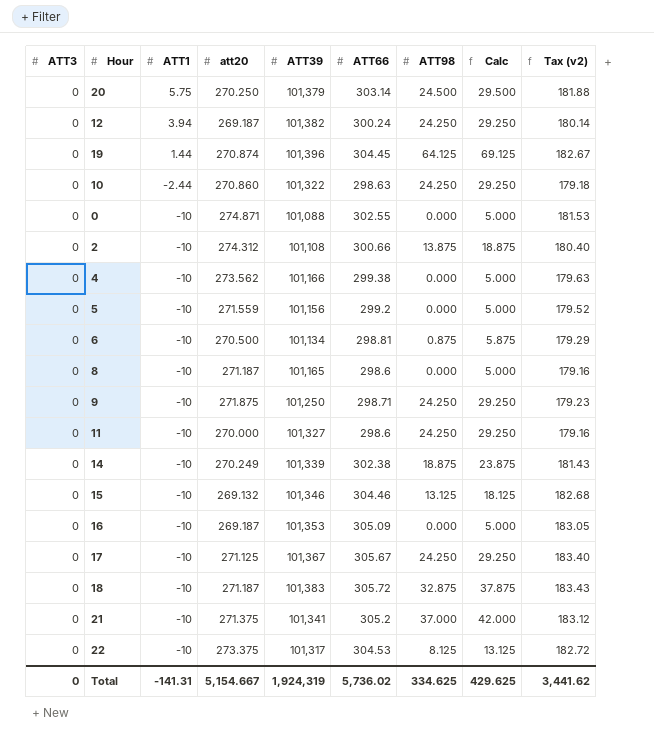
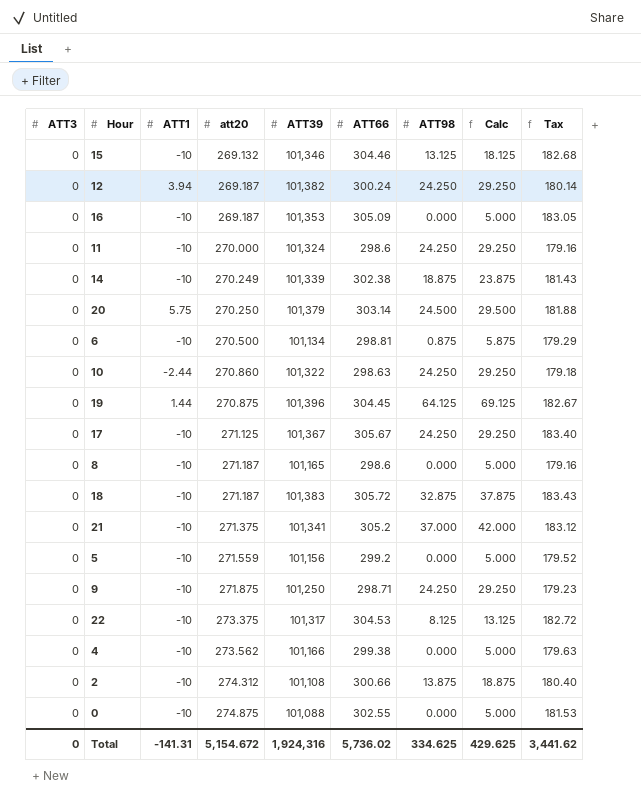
row order: ATT1 descending -> att20 ascending
column name: Tax (v2) -> Tax
11 | ATT39: 101,327 -> 101,324
19 | att20: 270.874 -> 270.875
0 | att20: 274.871 -> 274.875
Total | att20: 5,154.667 -> 5,154.672
Total | ATT39: 1,924,319 -> 1,924,316

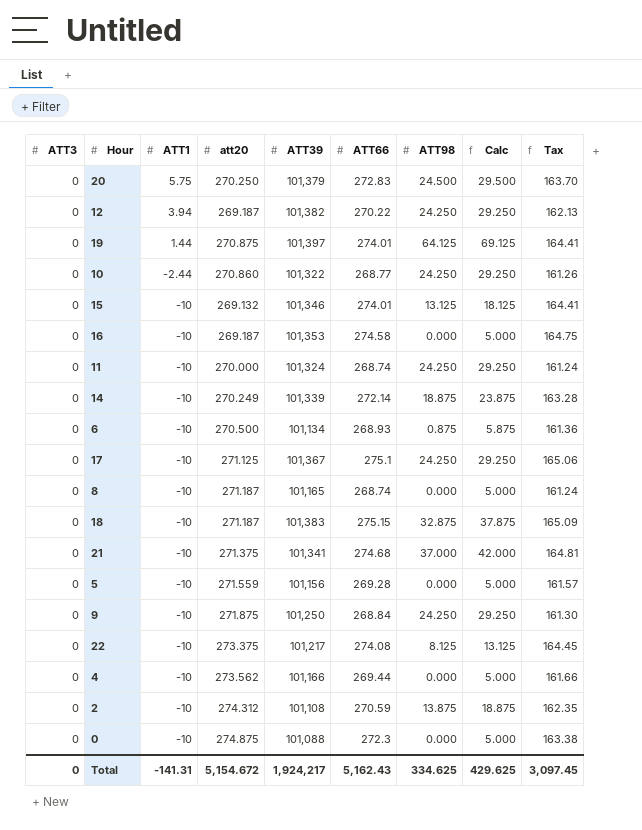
row order: att20 ascending -> ATT1 descending
20 | ATT66: 303.14 -> 272.83
20 | Tax: 181.88 -> 163.70
12 | ATT66: 300.24 -> 270.22
12 | Tax: 180.14 -> 162.13
19 | ATT39: 101,396 -> 101,397
19 | ATT66: 304.45 -> 274.01
19 | Tax: 182.67 -> 164.41
10 | ATT66: 298.63 -> 268.77
10 | Tax: 179.18 -> 161.26
15 | ATT66: 304.46 -> 274.01
15 | Tax: 182.68 -> 164.41
16 | ATT66: 305.09 -> 274.58
16 | Tax: 183.05 -> 164.75
11 | ATT66: 298.6 -> 268.74
11 | Tax: 179.16 -> 161.24
14 | ATT66: 302.38 -> 272.14
14 | Tax: 181.43 -> 163.28
6 | ATT66: 298.81 -> 268.93
6 | Tax: 179.29 -> 161.36
17 | ATT66: 305.67 -> 275.1
17 | Tax: 183.40 -> 165.06
8 | ATT66: 298.6 -> 268.74
8 | Tax: 179.16 -> 161.24
18 | ATT66: 305.72 -> 275.15
18 | Tax: 183.43 -> 165.09
21 | ATT66: 305.2 -> 274.68
21 | Tax: 183.12 -> 164.81
5 | ATT66: 299.2 -> 269.28
5 | Tax: 179.52 -> 161.57
9 | ATT66: 298.71 -> 268.84
9 | Tax: 179.23 -> 161.30
22 | ATT39: 101,317 -> 101,217
22 | ATT66: 304.53 -> 274.08
22 | Tax: 182.72 -> 164.45
4 | ATT66: 299.38 -> 269.44
4 | Tax: 179.63 -> 161.66
2 | ATT66: 300.66 -> 270.59
2 | Tax: 180.40 -> 162.35
0 | ATT66: 302.55 -> 272.3
0 | Tax: 181.53 -> 163.38
Total | ATT39: 1,924,316 -> 1,924,217
Total | ATT66: 5,736.02 -> 5,162.43
Total | Tax: 3,441.62 -> 3,097.45

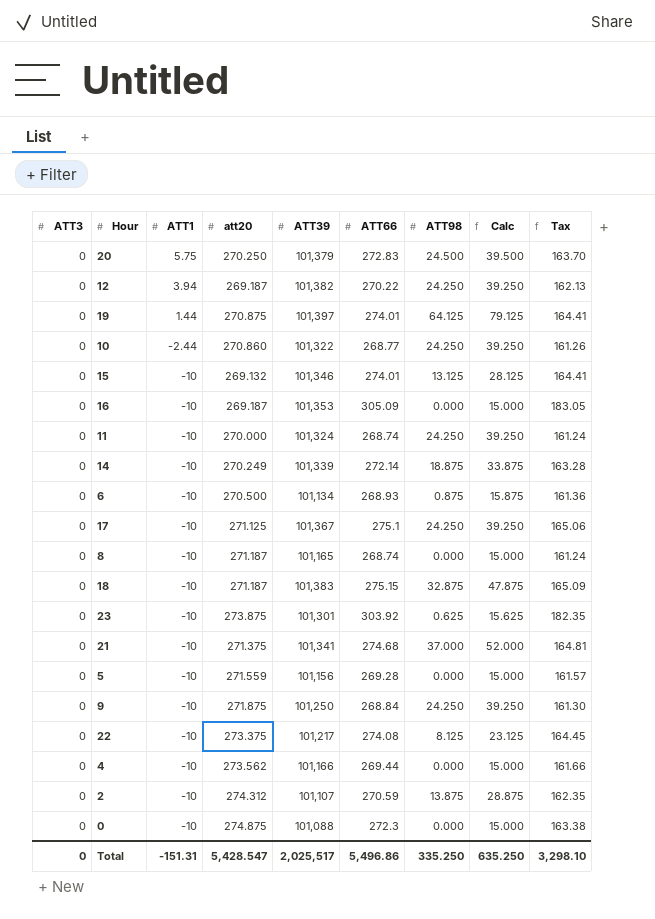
column Calc | formula: [ATT98] + 5 -> [ATT98] + 15
16 | ATT66: 274.58 -> 305.09
16 | Tax: 164.75 -> 183.05
row 23: none -> 0 | -10 | 273.875 | 101,301 | 303.92 | 0.625 | 15.625 | 182.35
2 | ATT39: 101,108 -> 101,107
Total | ATT1: -141.31 -> -151.31
Total | att20: 5,154.672 -> 5,428.547
Total | ATT39: 1,924,217 -> 2,025,517
Total | ATT66: 5,162.43 -> 5,496.86
Total | ATT98: 334.625 -> 335.250
Total | Calc: 429.625 -> 635.250
Total | Tax: 3,097.45 -> 3,298.10

